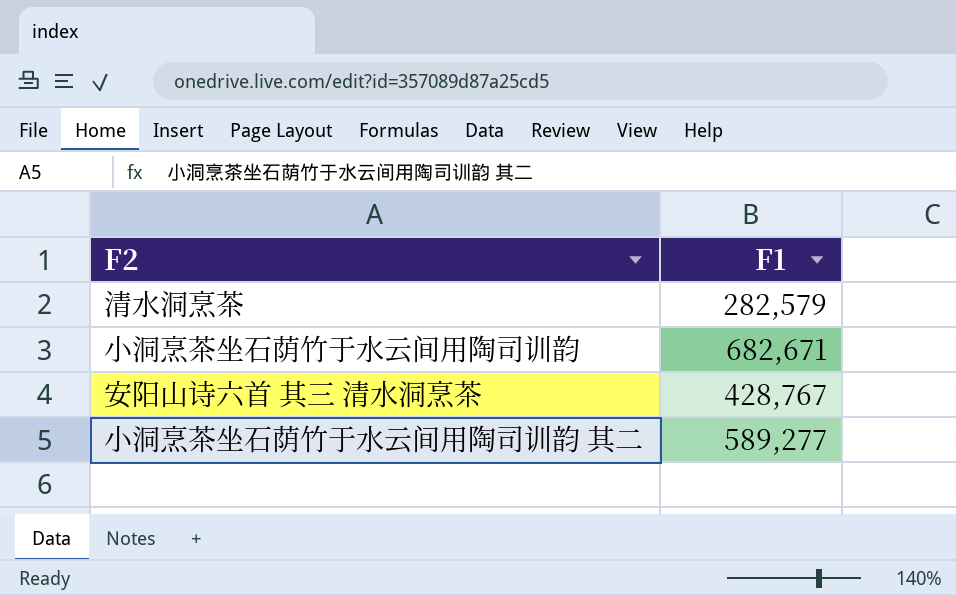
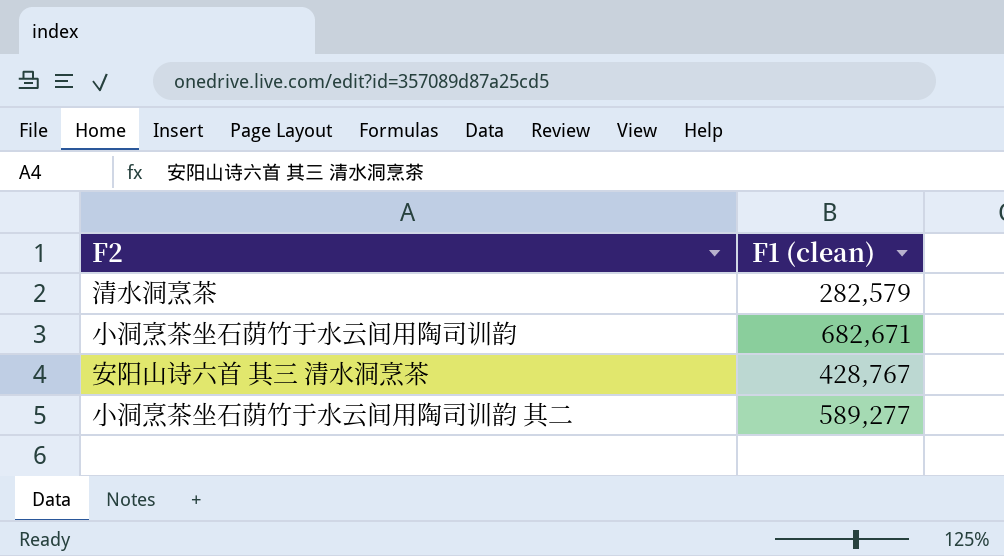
column name: F1 -> F1 (clean)

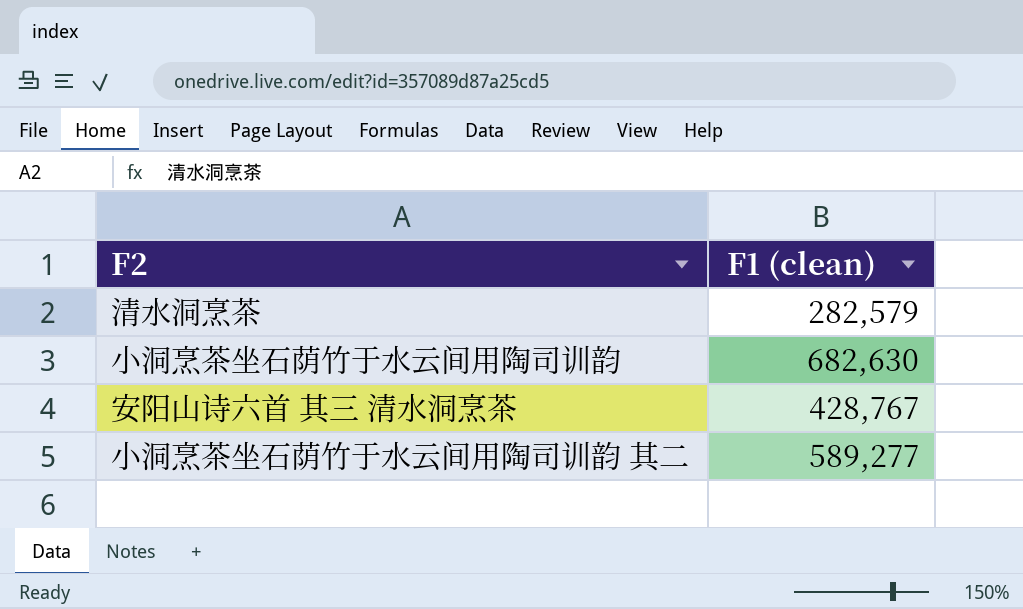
小洞烹茶坐石荫竹于水云间用陶司训韵 | F1 (clean): 682,671 -> 682,630

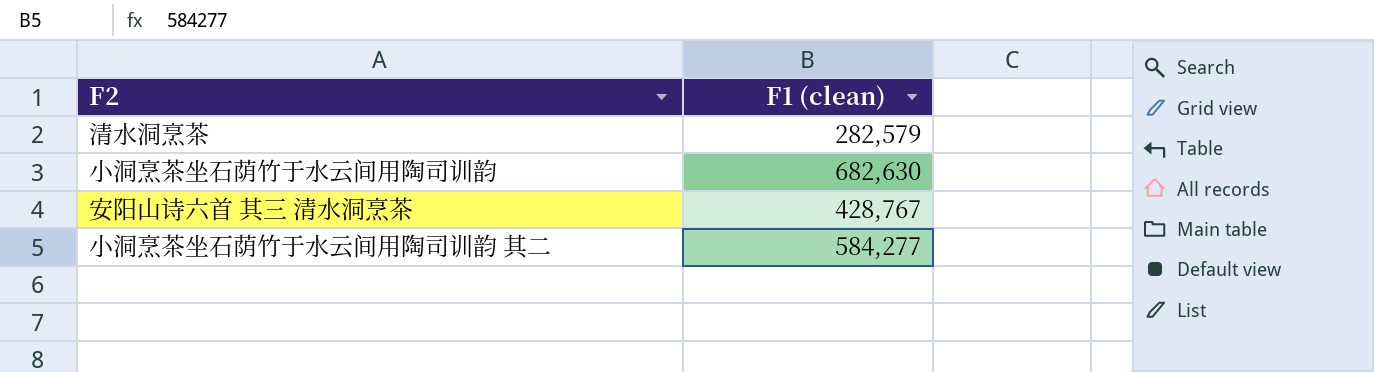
小洞烹茶坐石荫竹于水云间用陶司训韵 其二 | F1 (clean): 589,277 -> 584,277

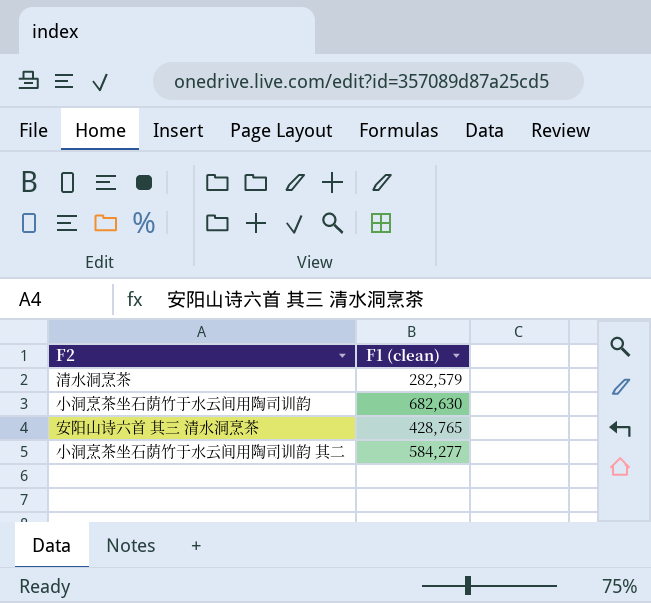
安阳山诗六首 其三 清水洞烹茶 | F1 (clean): 428,767 -> 428,765

